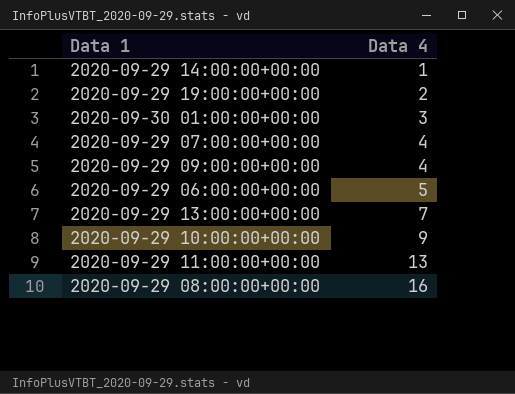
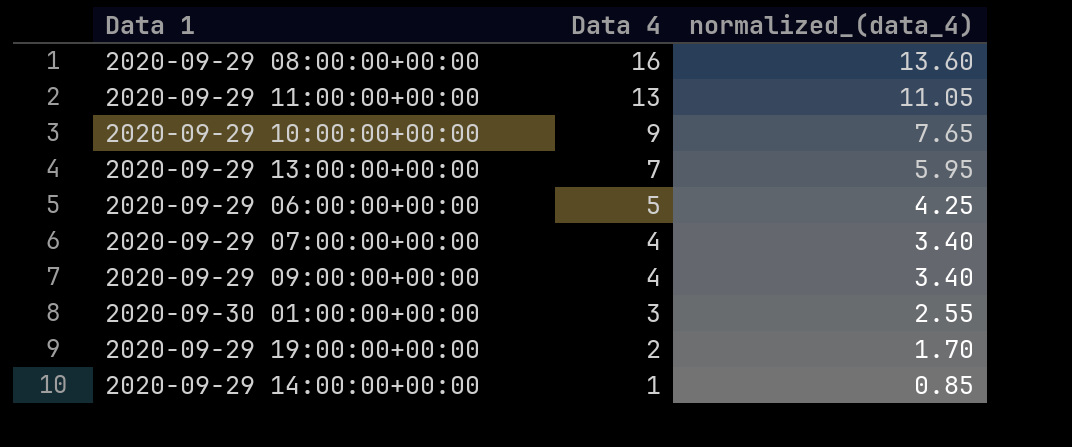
row order: Data 4 ascending -> Data 4 descending
column normalized_(data_4) | formula: none -> [Data 4] * 0.85

